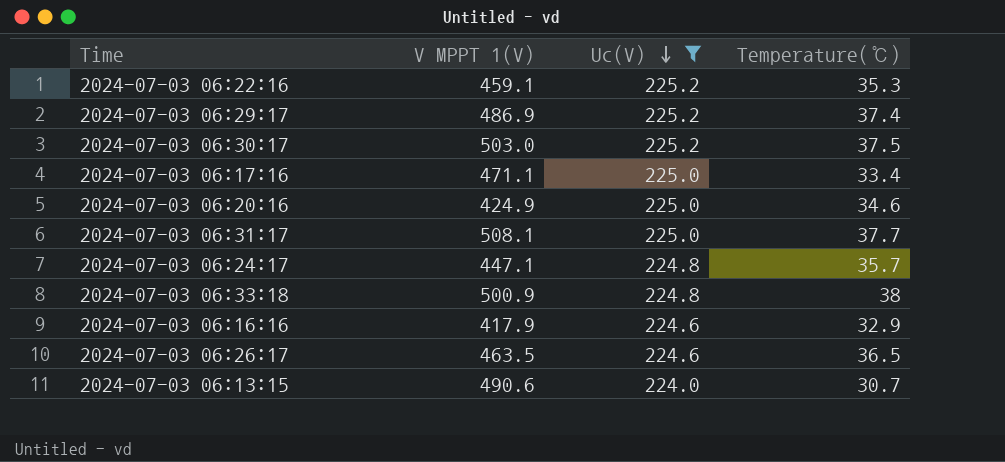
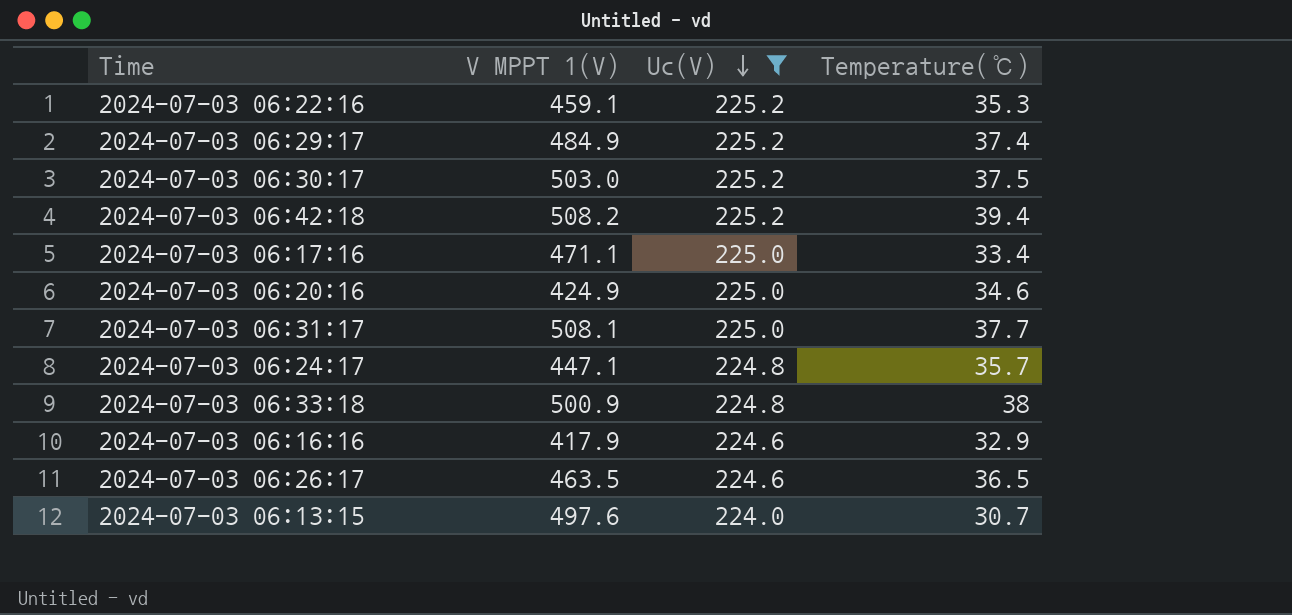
2024-07-03 06:29:17 | V MPPT 1(V): 486.9 -> 484.9
row 2024-07-03 06:42:18: none -> 508.2 | 225.2 | 39.4
2024-07-03 06:13:15 | V MPPT 1(V): 490.6 -> 497.6

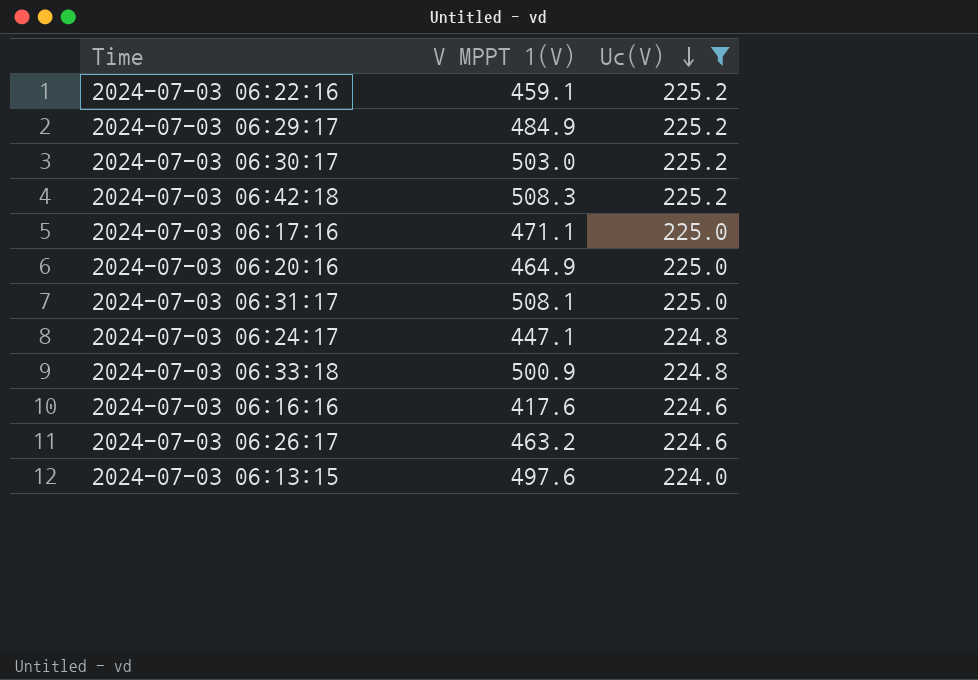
column Temperature(℃) | position: 4 -> none
2024-07-03 06:42:18 | V MPPT 1(V): 508.2 -> 508.3
2024-07-03 06:20:16 | V MPPT 1(V): 424.9 -> 464.9
2024-07-03 06:16:16 | V MPPT 1(V): 417.9 -> 417.6
2024-07-03 06:26:17 | V MPPT 1(V): 463.5 -> 463.2

